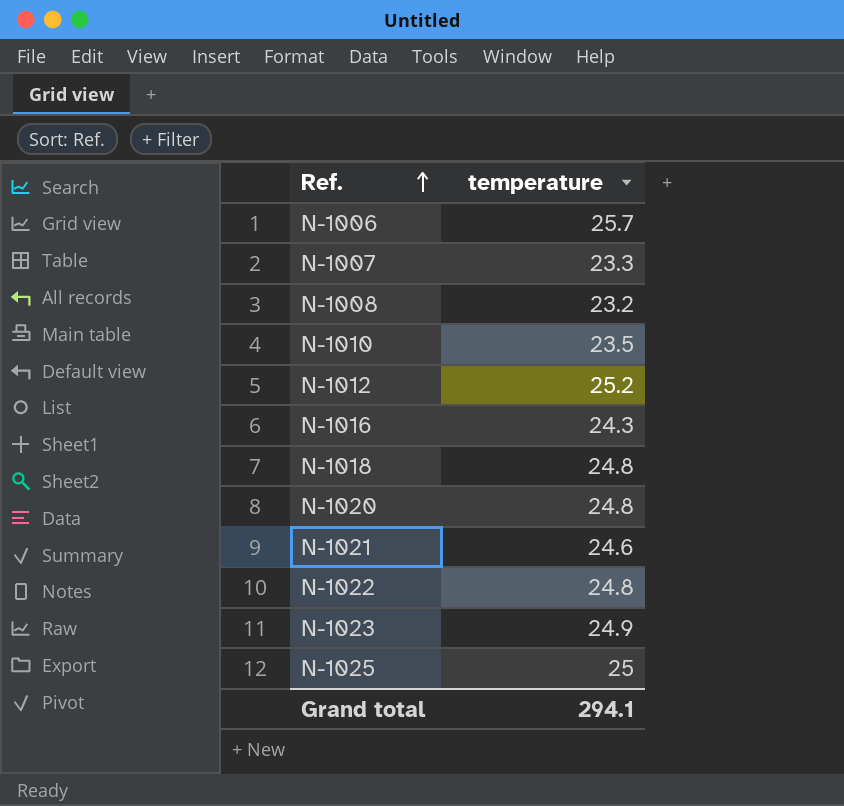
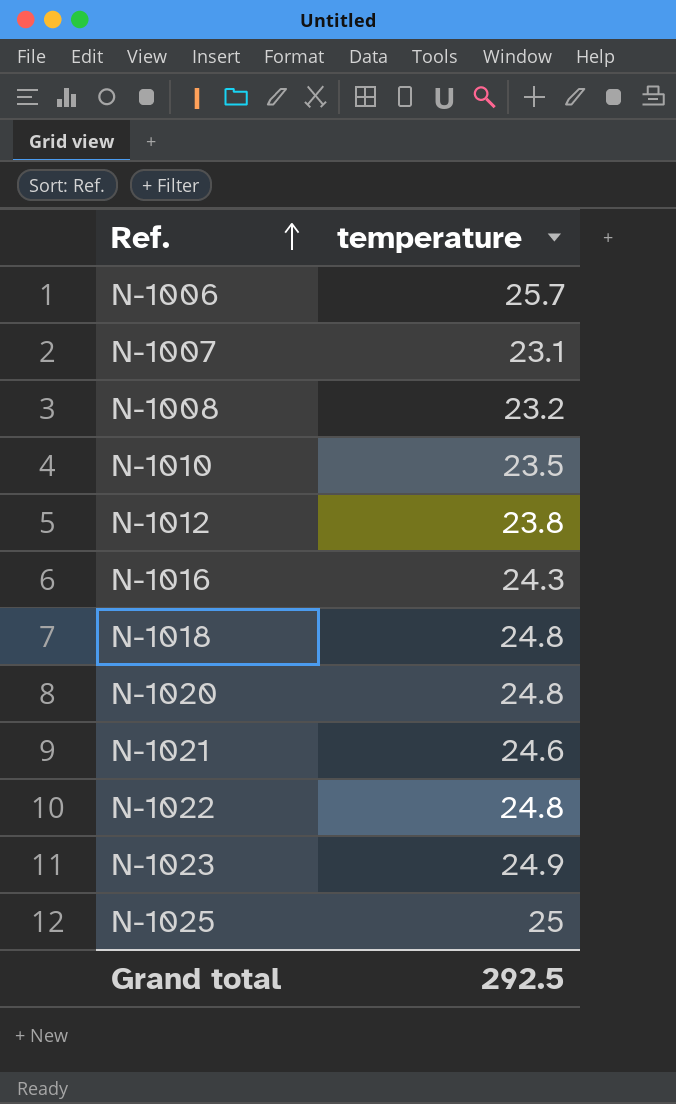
N-1007 | temperature: 23.3 -> 23.1
N-1012 | temperature: 25.2 -> 23.8
Grand total | temperature: 294.1 -> 292.5

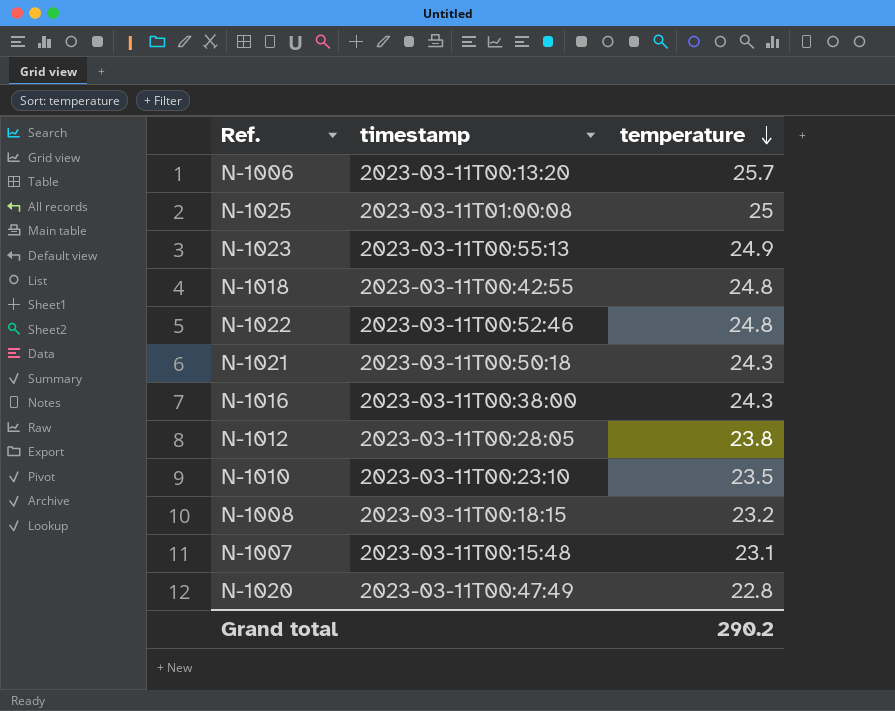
row order: Ref. ascending -> temperature descending
column timestamp | position: none -> 2
N-1021 | temperature: 24.6 -> 24.3
N-1020 | temperature: 24.8 -> 22.8
Grand total | temperature: 292.5 -> 290.2

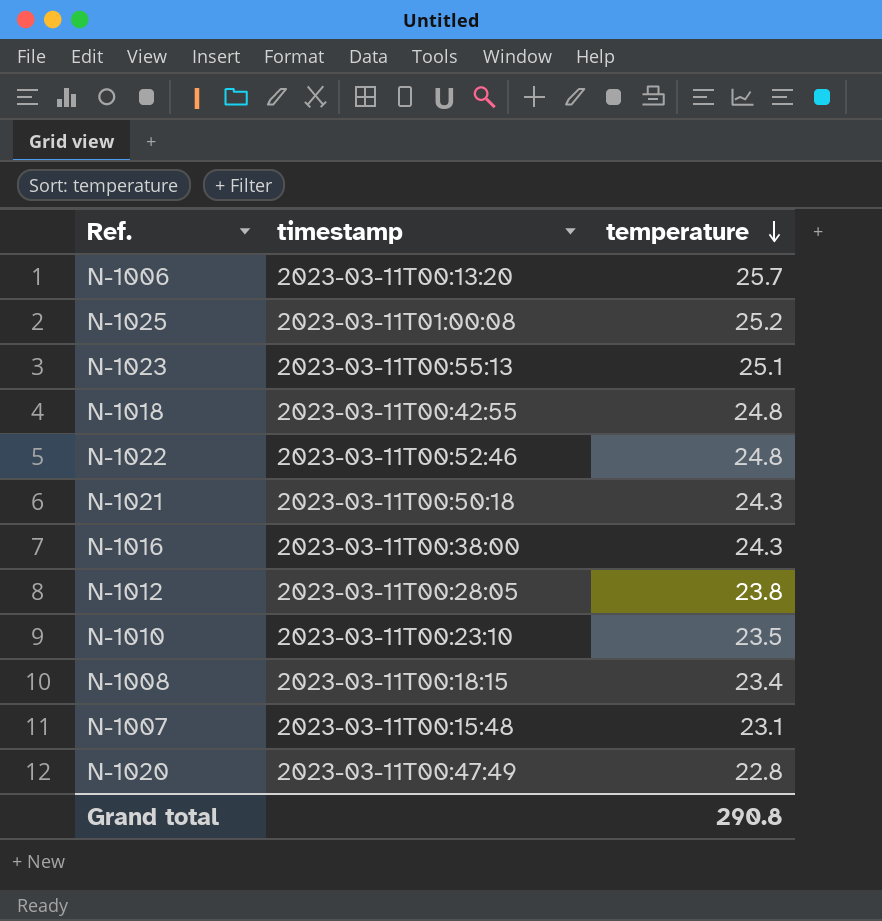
N-1025 | temperature: 25 -> 25.2
N-1023 | temperature: 24.9 -> 25.1
N-1008 | temperature: 23.2 -> 23.4
Grand total | temperature: 290.2 -> 290.8

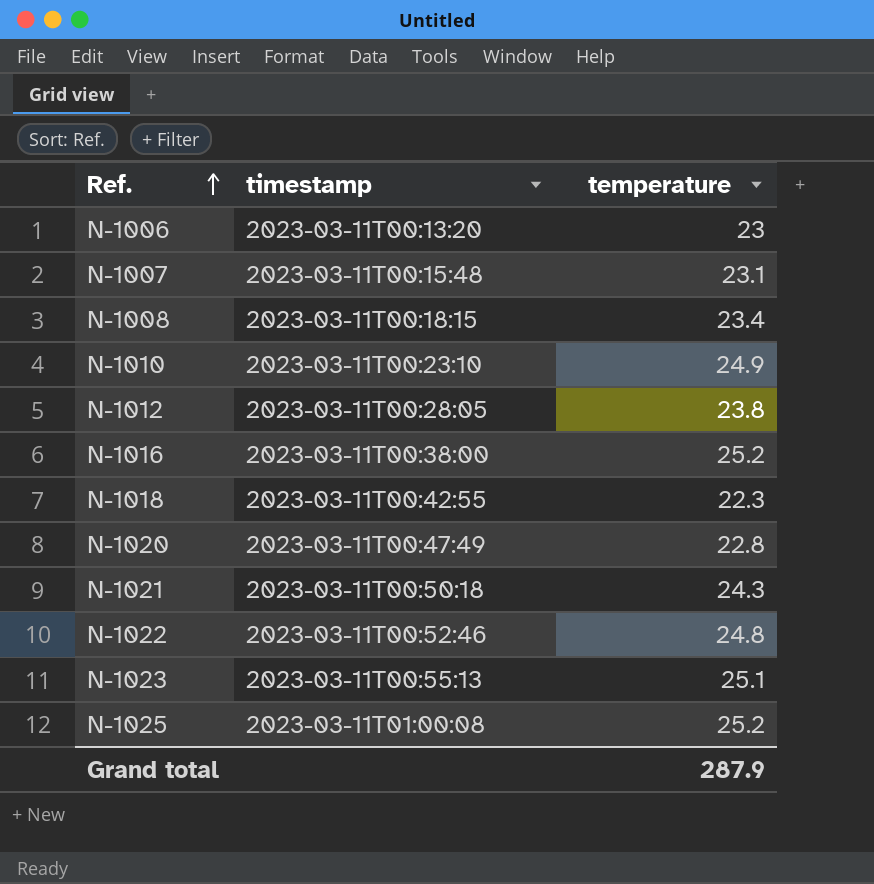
row order: temperature descending -> Ref. ascending
N-1006 | temperature: 25.7 -> 23
N-1010 | temperature: 23.5 -> 24.9
N-1016 | temperature: 24.3 -> 25.2
N-1018 | temperature: 24.8 -> 22.3
Grand total | temperature: 290.8 -> 287.9

